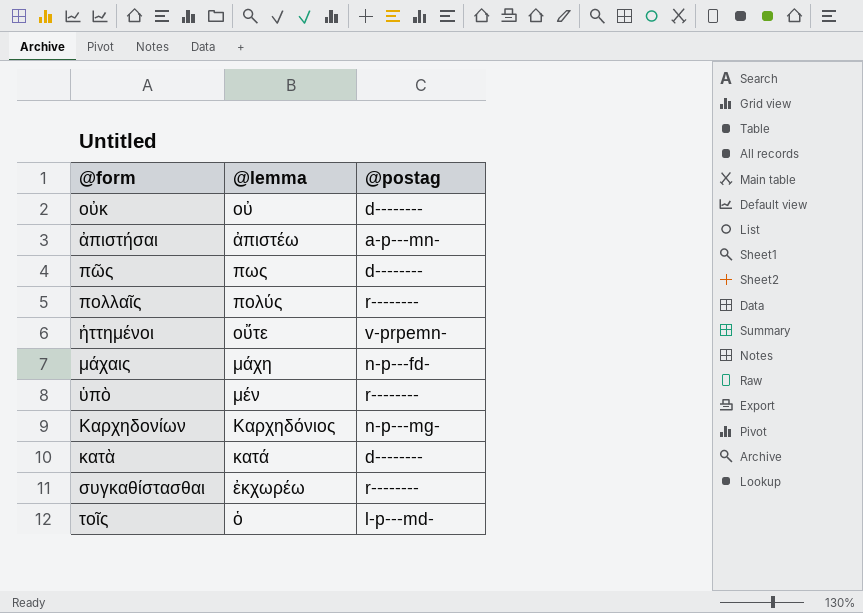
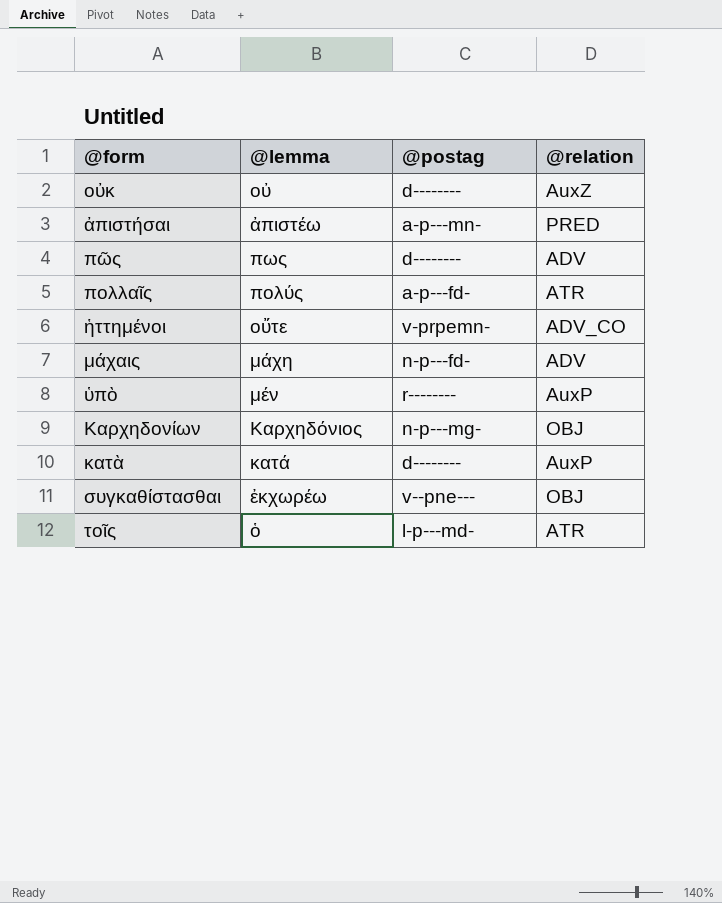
column @relation | position: none -> 4
πολλαῖς | @postag: r-------- -> a-p---fd-
συγκαθίστασθαι | @postag: r-------- -> v--pne---

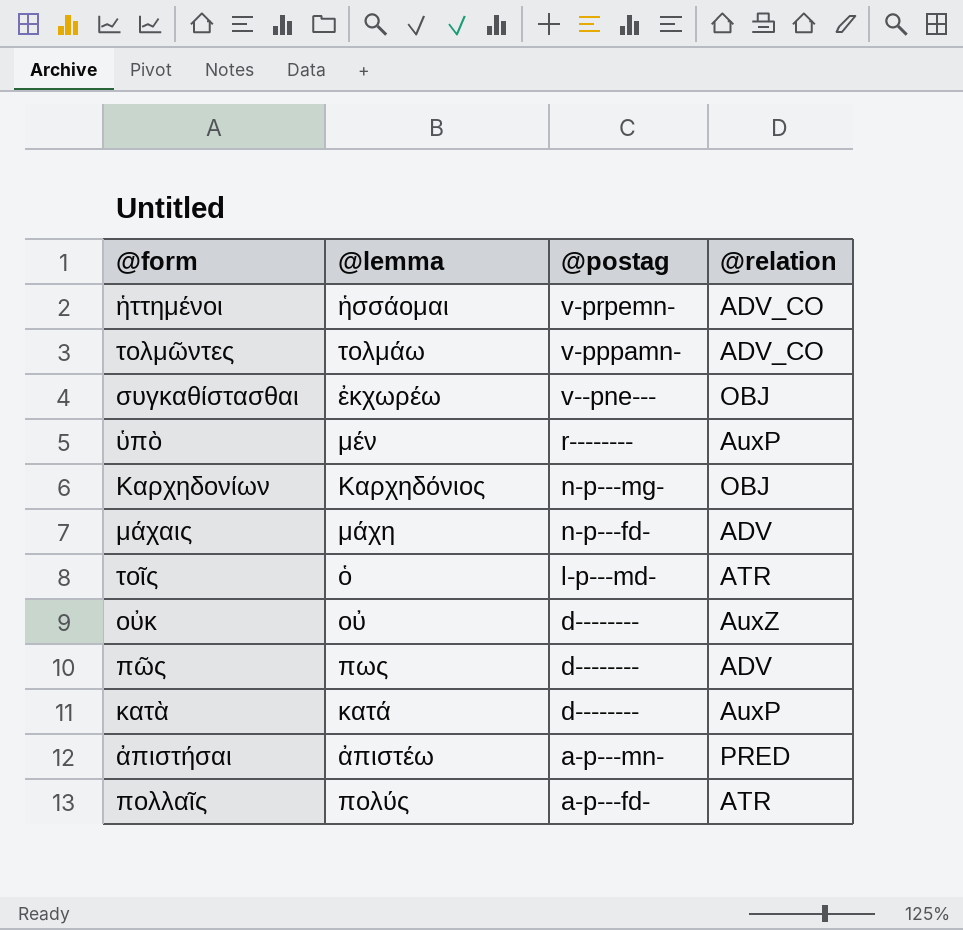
row order: none -> @postag descending
ἡττημένοι | @lemma: οὔτε -> ἡσσάομαι
row τολμῶντες: none -> τολμάω | v-pppamn- | ADV_CO

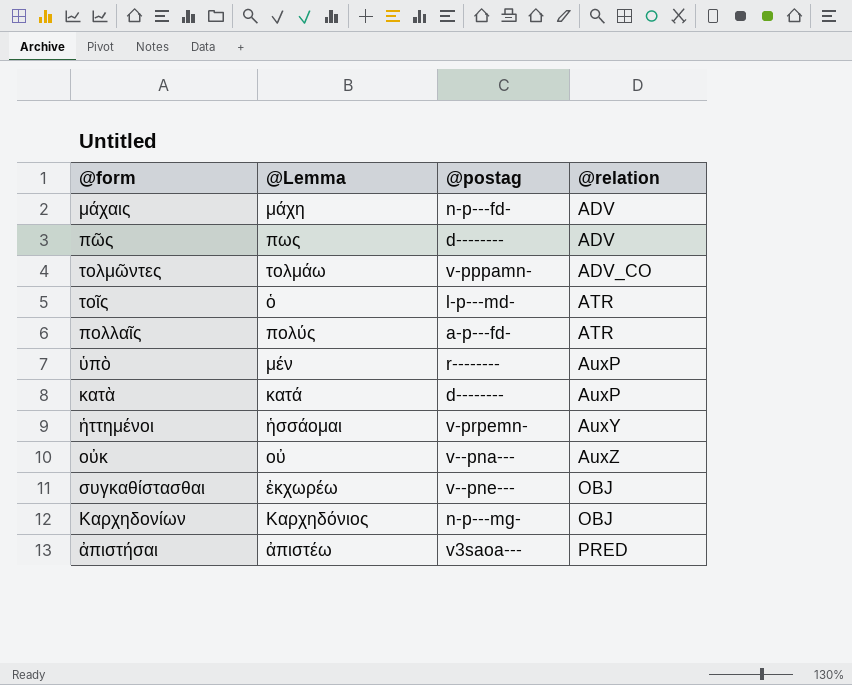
row order: @postag descending -> @relation ascending
column name: @lemma -> @Lemma
ἡττημένοι | @relation: ADV_CO -> AuxY
οὐκ | @postag: d-------- -> v--pna---
ἀπιστήσαι | @postag: a-p---mn- -> v3saoa---

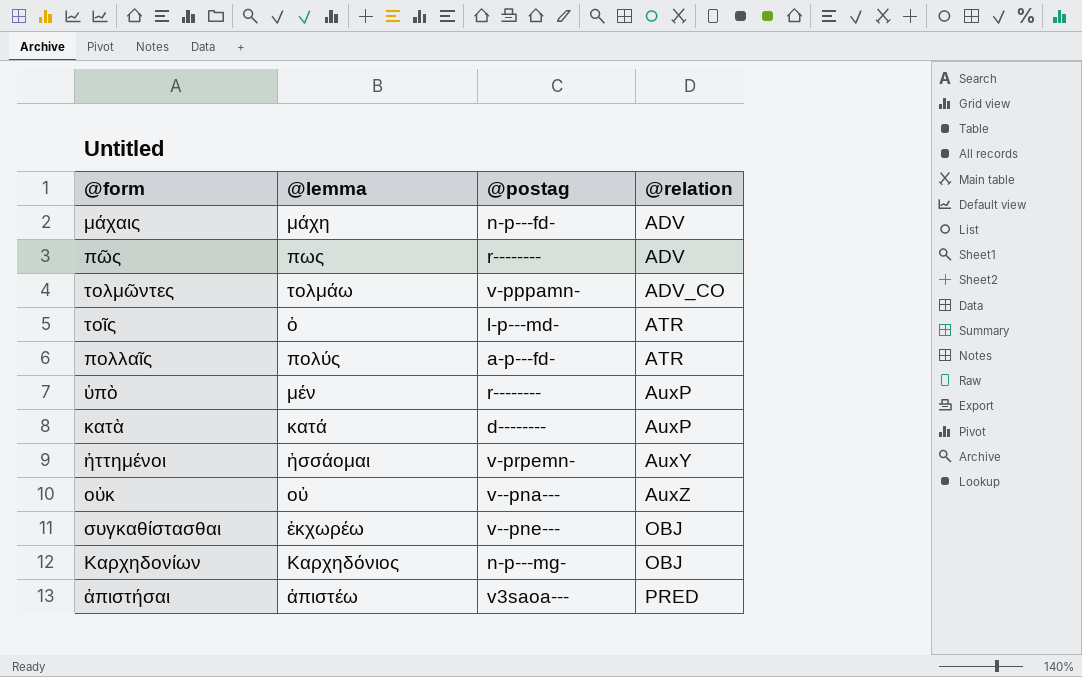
column name: @Lemma -> @lemma
πῶς | @postag: d-------- -> r--------

